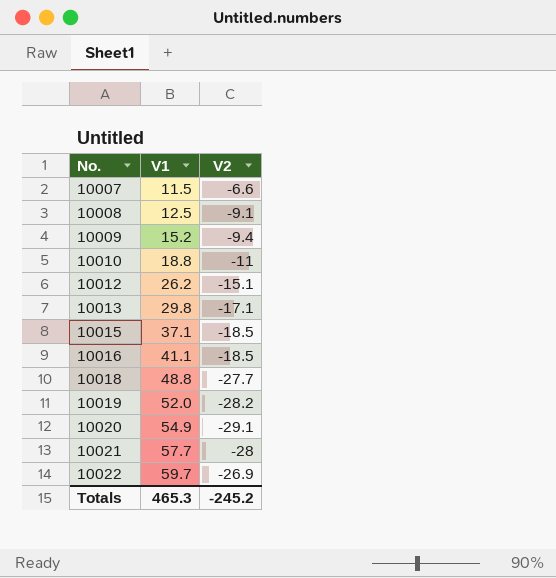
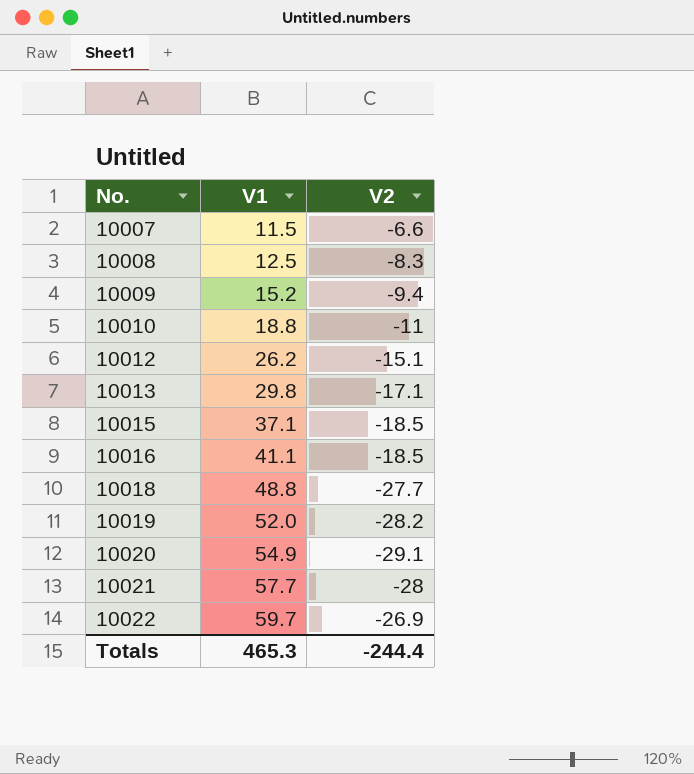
10008 | V2: -9.1 -> -8.3
Totals | V2: -245.2 -> -244.4

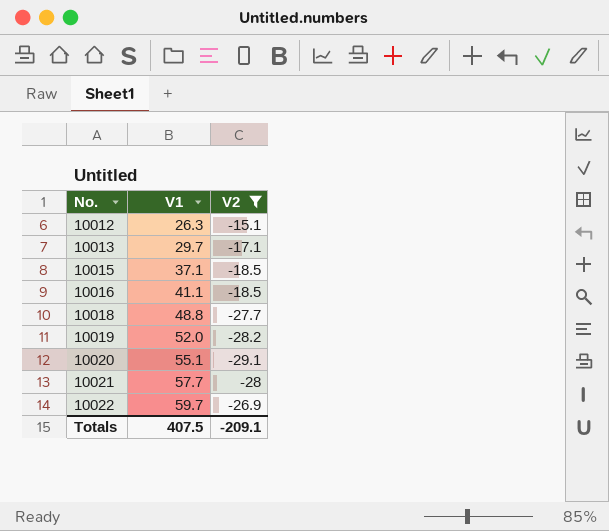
filter: none -> V2 <= -15.1
10012 | V1: 26.2 -> 26.3
10013 | V1: 29.8 -> 29.7
10020 | V1: 54.9 -> 55.1
Totals | V1: 465.3 -> 407.5
Totals | V2: -244.4 -> -209.1

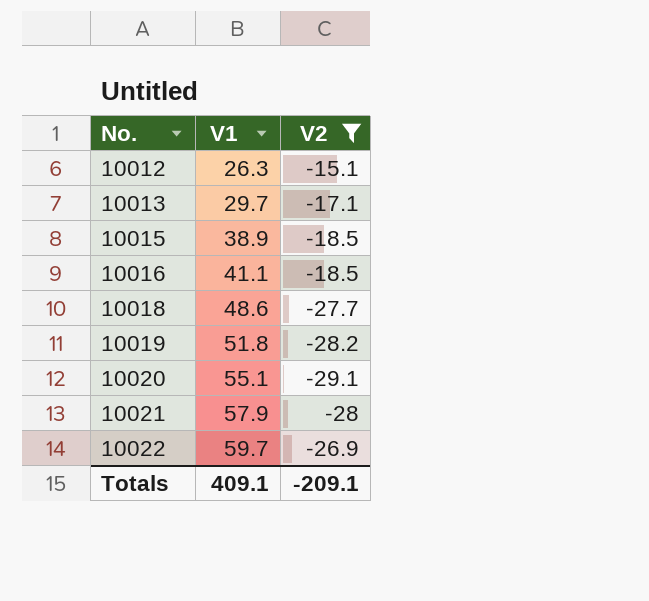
10015 | V1: 37.1 -> 38.9
10018 | V1: 48.8 -> 48.6
10019 | V1: 52.0 -> 51.8
10021 | V1: 57.7 -> 57.9
Totals | V1: 407.5 -> 409.1

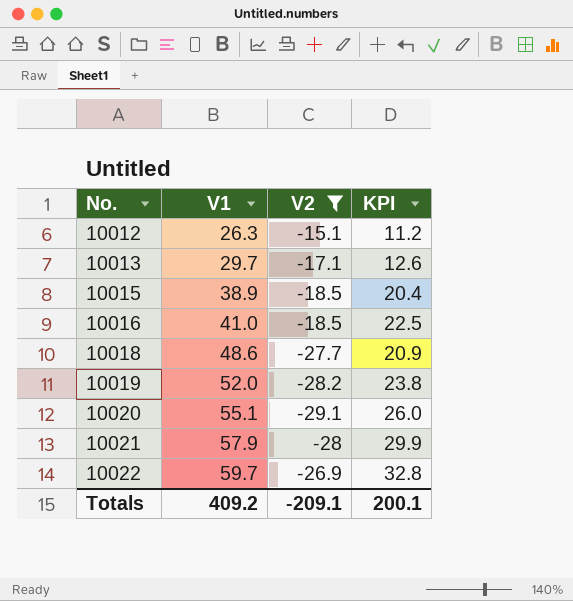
column KPI | formula: none -> [V1] + [V2]
10016 | V1: 41.1 -> 41.0
10019 | V1: 51.8 -> 52.0
Totals | V1: 409.1 -> 409.2

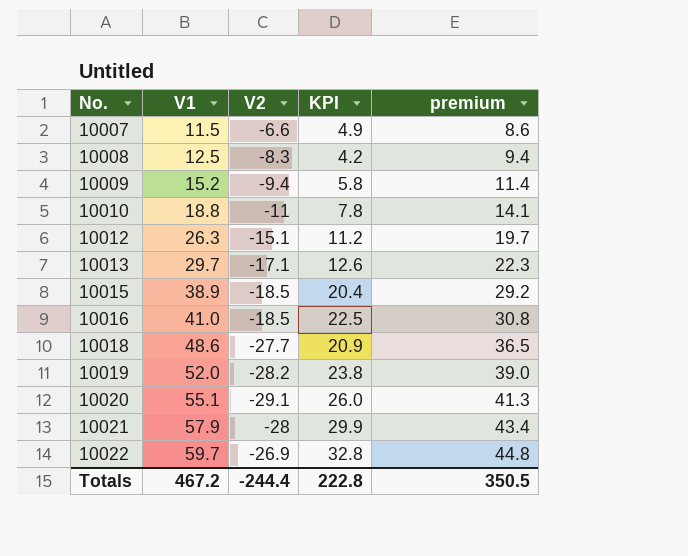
filter: V2 <= -15.1 -> none
column premium | formula: none -> [V1] * 0.75
Totals | V1: 409.2 -> 467.2
Totals | V2: -209.1 -> -244.4
Totals | KPI: 200.1 -> 222.8

